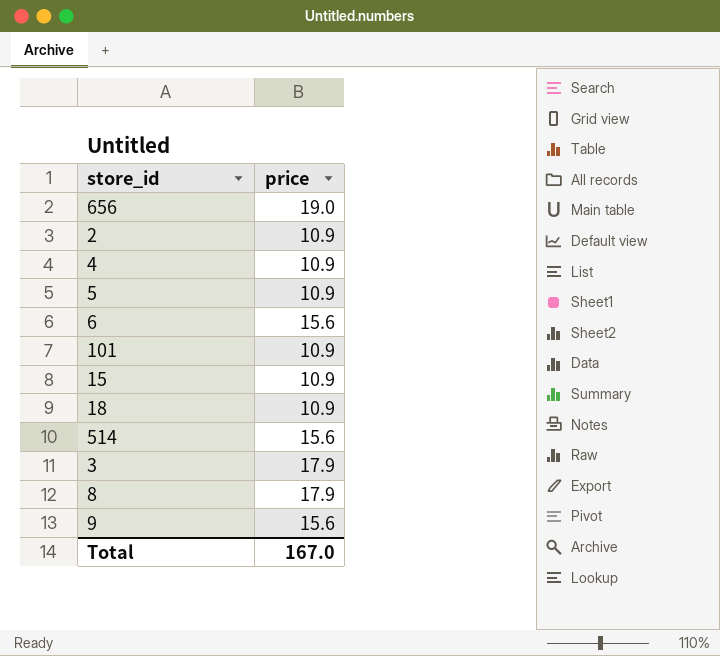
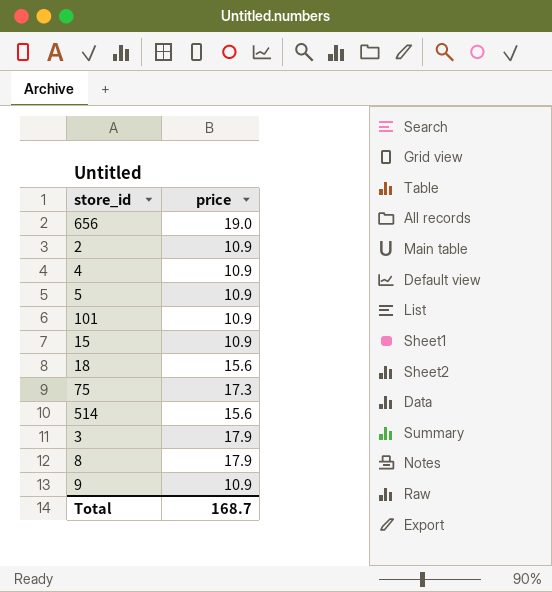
row 6: 15.6 -> none
18 | price: 10.9 -> 15.6
row 75: none -> 17.3
9 | price: 15.6 -> 10.9
Total | price: 167.0 -> 168.7

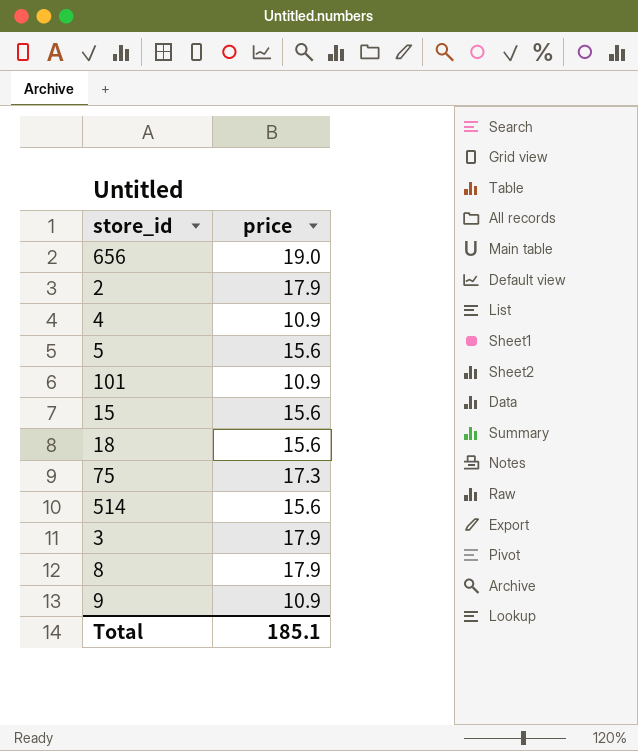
2 | price: 10.9 -> 17.9
5 | price: 10.9 -> 15.6
15 | price: 10.9 -> 15.6
Total | price: 168.7 -> 185.1

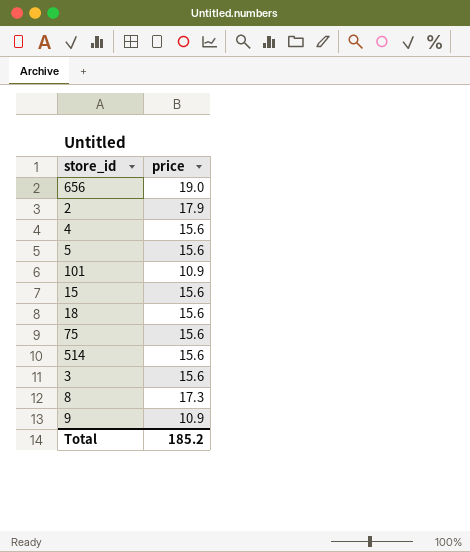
4 | price: 10.9 -> 15.6
75 | price: 17.3 -> 15.6
3 | price: 17.9 -> 15.6
8 | price: 17.9 -> 17.3
Total | price: 185.1 -> 185.2

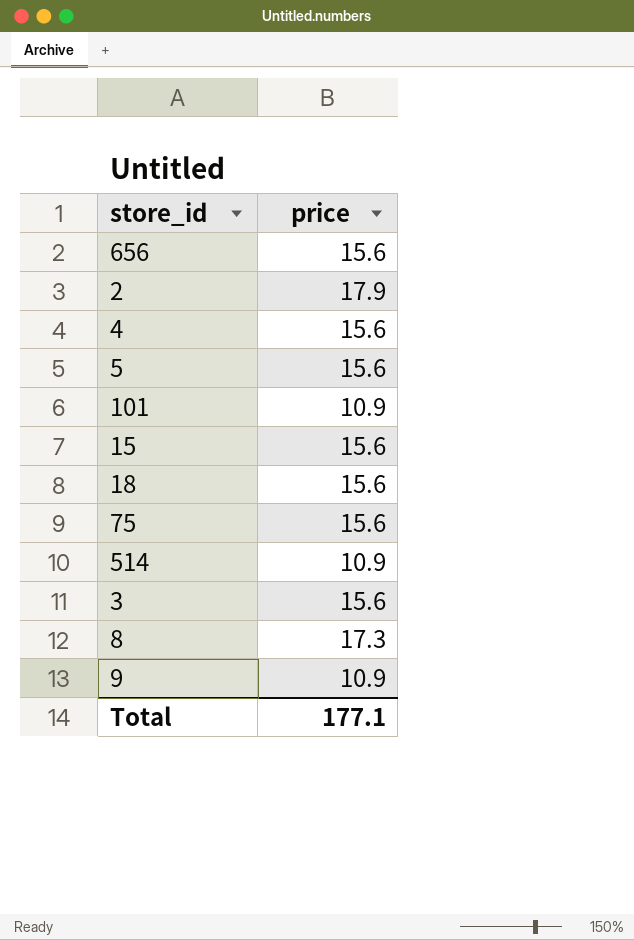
656 | price: 19.0 -> 15.6
514 | price: 15.6 -> 10.9
Total | price: 185.2 -> 177.1

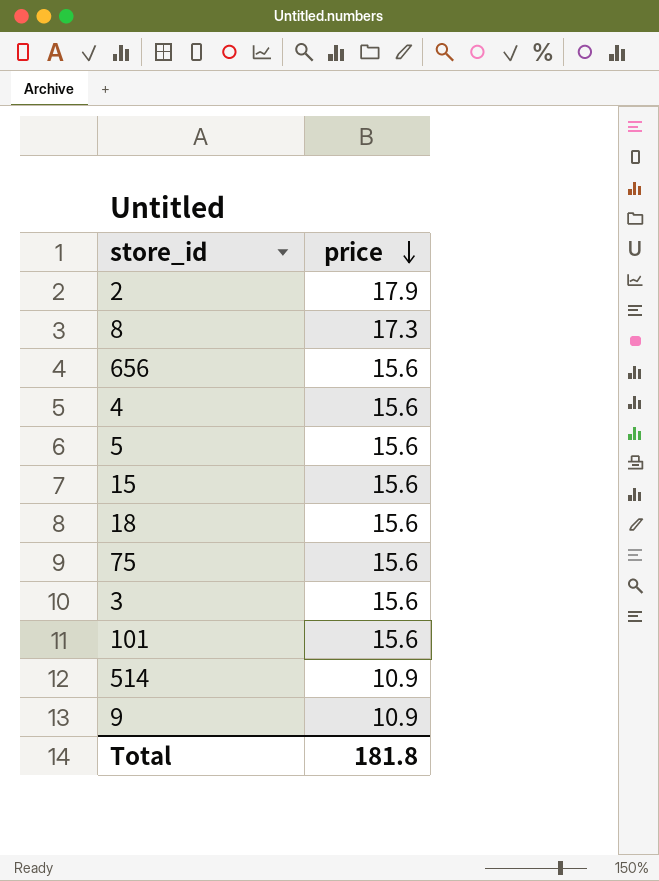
row order: none -> price descending
101 | price: 10.9 -> 15.6
Total | price: 177.1 -> 181.8

